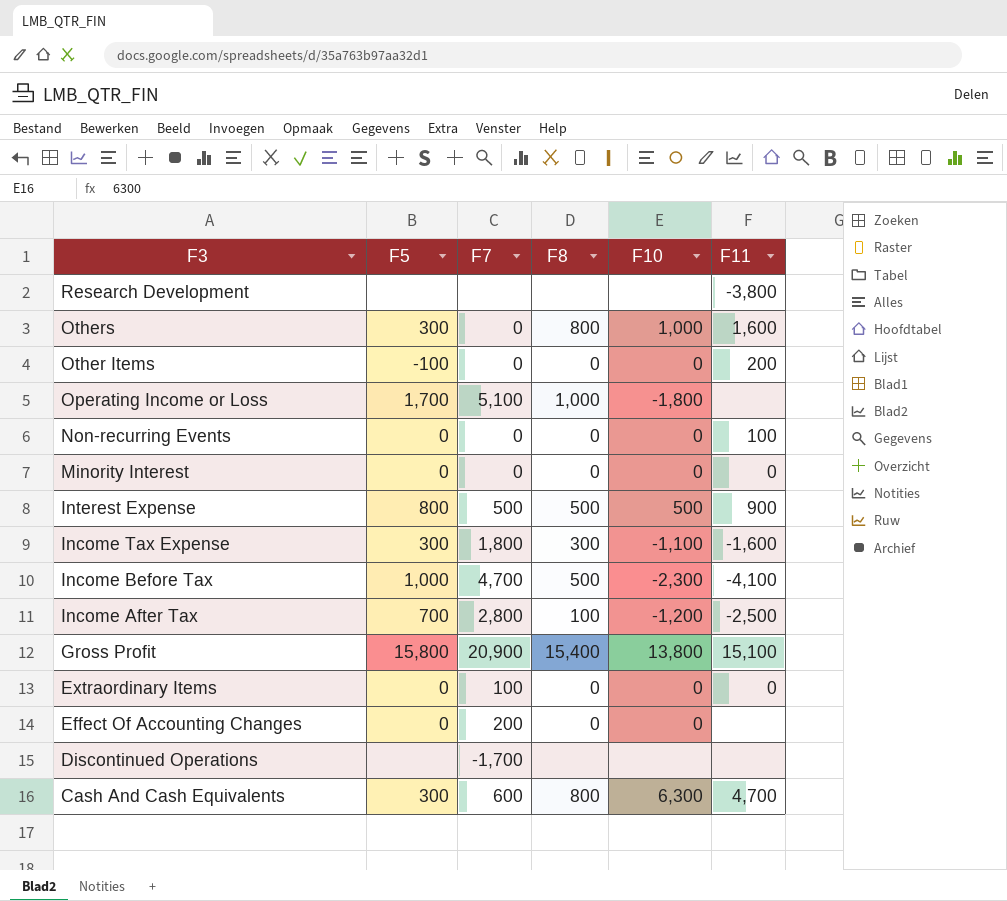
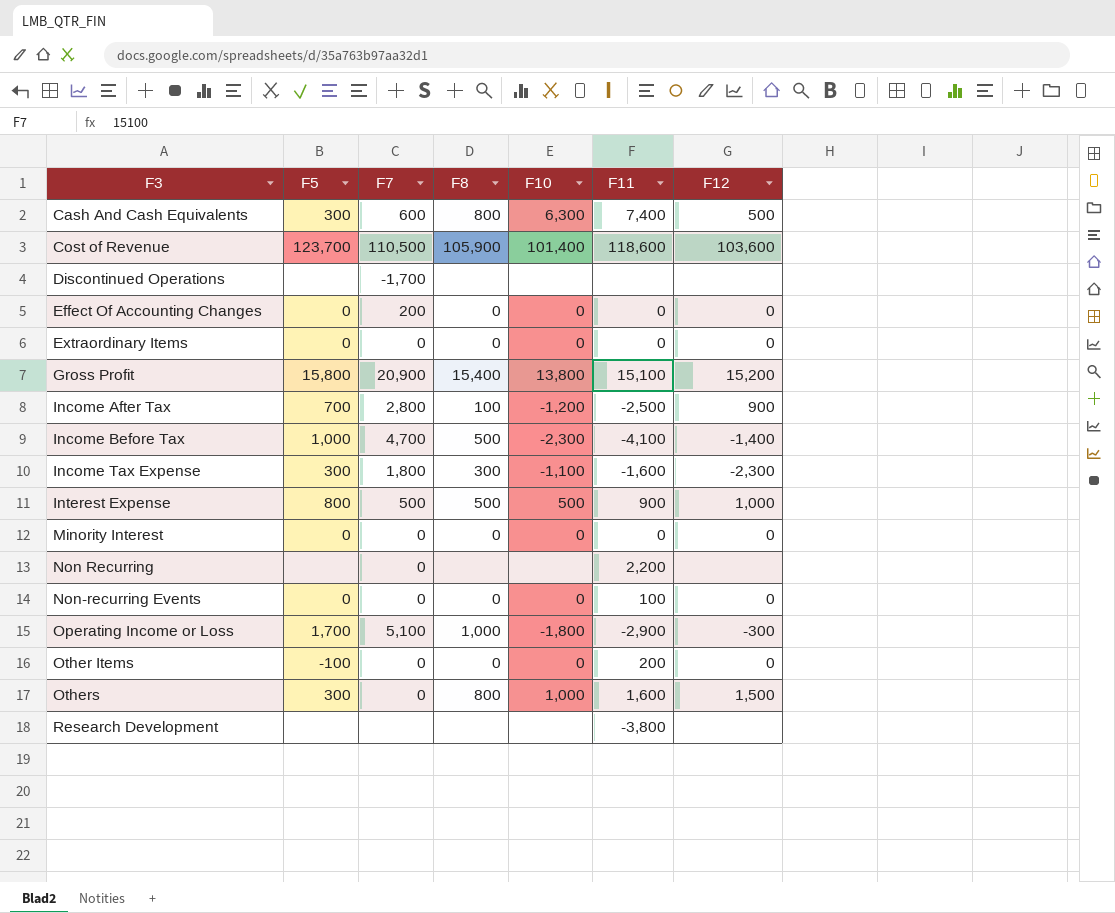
row order: F3 descending -> F3 ascending
column F12 | position: none -> 7
Cash And Cash Equivalents | F11: 4,700 -> 7,400
row Cost of Revenue: none -> 123,700 | 110,500 | 105,900 | 101,400 | 118,600 | 103,600
Effect Of Accounting Changes | F11: none -> 0
Extraordinary Items | F7: 100 -> 0
row Non Recurring: none -> none | 0 | none | none | 2,200 | none
Operating Income or Loss | F11: none -> -2,900

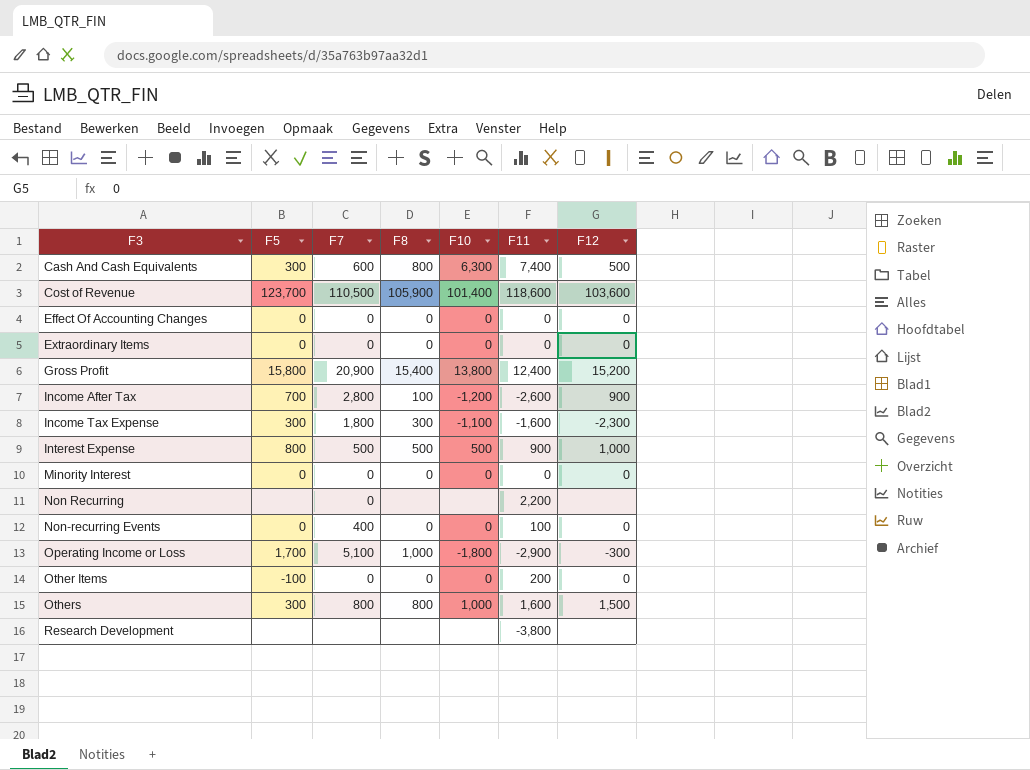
row Discontinued Operations: none | -1,700 | none | none | none | none -> none
row Income Before Tax: 1,000 | 4,700 | 500 | -2,300 | -4,100 | -1,400 -> none
Effect Of Accounting Changes | F7: 200 -> 0
Gross Profit | F11: 15,100 -> 12,400
Income After Tax | F11: -2,500 -> -2,600
Non-recurring Events | F7: 0 -> 400
Others | F7: 0 -> 800

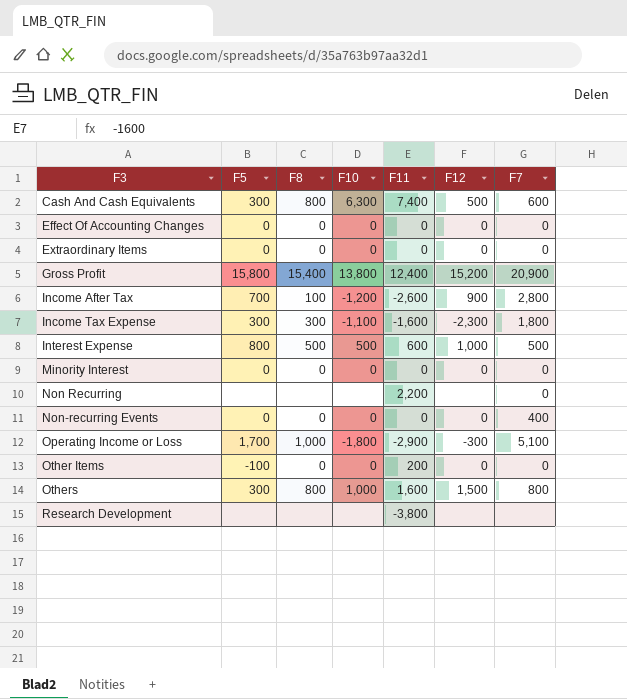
column F7 | position: 3 -> 7
row Cost of Revenue: 123,700 | 110,500 | 105,900 | 101,400 | 118,600 | 103,600 -> none
Interest Expense | F11: 900 -> 600
Non-recurring Events | F11: 100 -> 0

